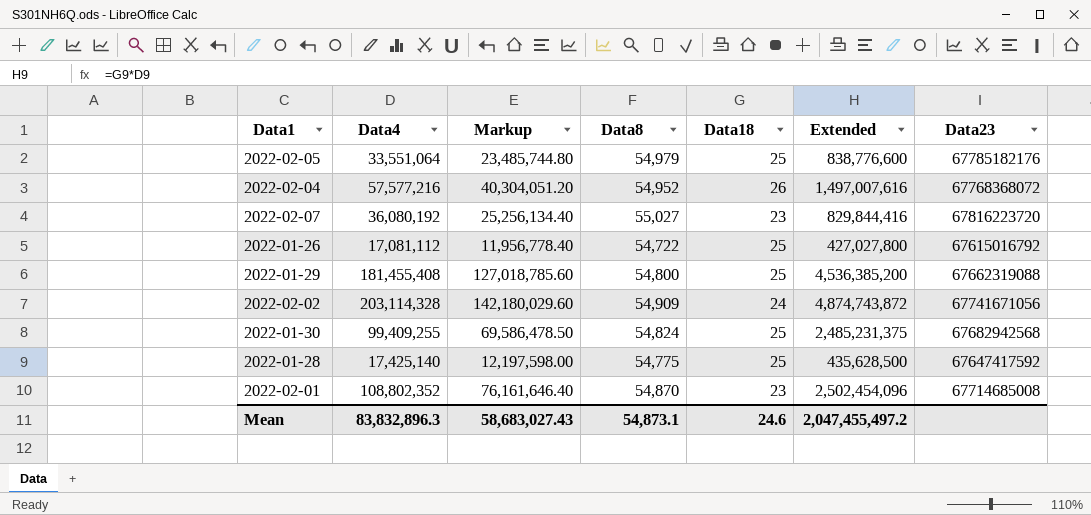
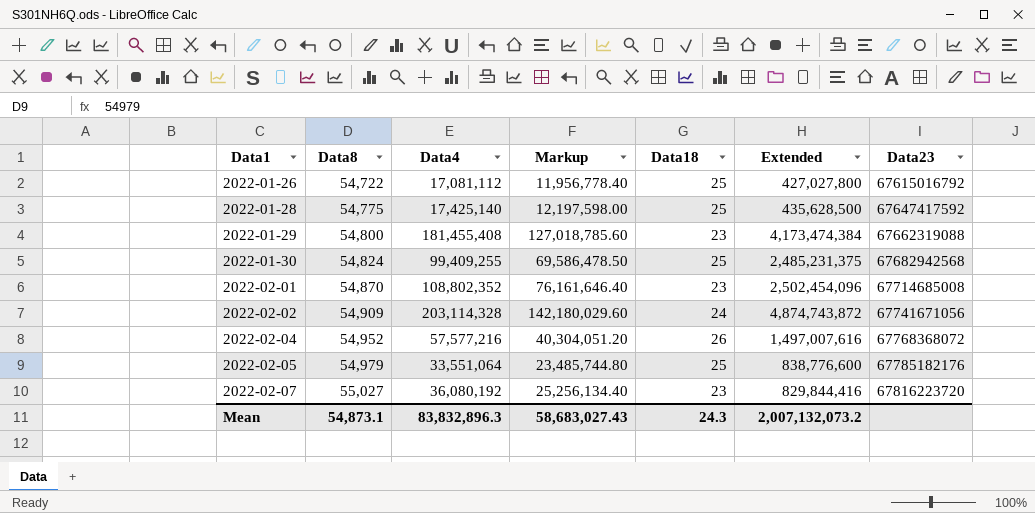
row order: none -> Data1 ascending
column Data8 | position: 4 -> 2
2022-01-29 | Data18: 25 -> 23
2022-01-29 | Extended: 4,536,385,200 -> 4,173,474,384
Mean | Data18: 24.6 -> 24.3
Mean | Extended: 2,047,455,497.2 -> 2,007,132,073.2

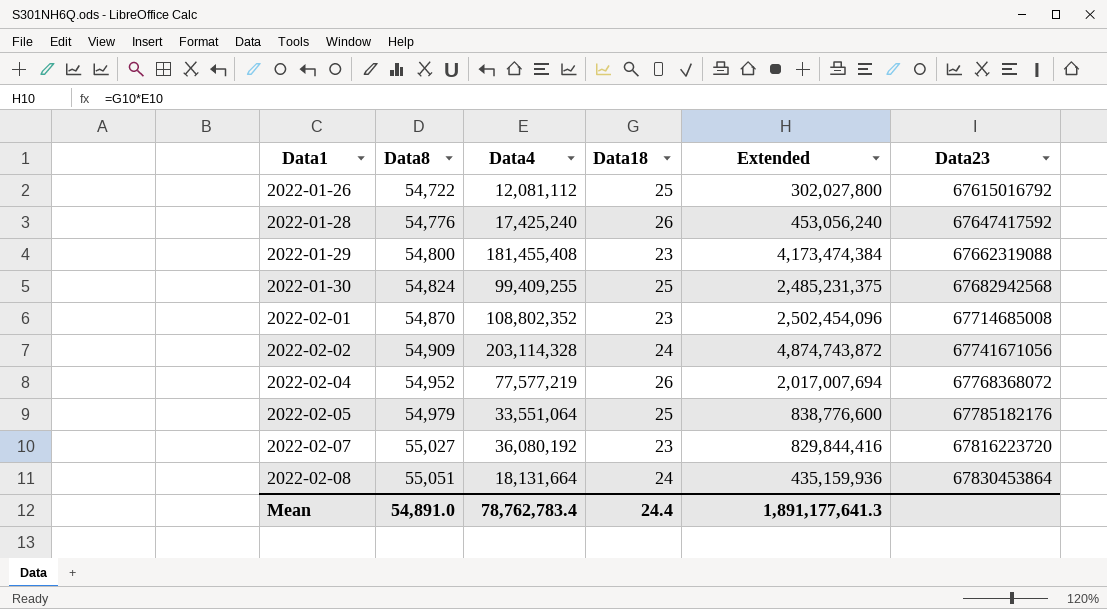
column Markup | formula: [Data4] * 0.7 -> none
2022-01-26 | Data4: 17,081,112 -> 12,081,112
2022-01-26 | Extended: 427,027,800 -> 302,027,800
2022-01-28 | Data8: 54,775 -> 54,776
2022-01-28 | Data4: 17,425,140 -> 17,425,240
2022-01-28 | Data18: 25 -> 26
2022-01-28 | Extended: 435,628,500 -> 453,056,240
2022-02-04 | Data4: 57,577,216 -> 77,577,219
2022-02-04 | Extended: 1,497,007,616 -> 2,017,007,694
row 2022-02-08: none -> 55,051 | 18,131,664 | 24 | 435,159,936 | 67830453864
Mean | Data8: 54,873.1 -> 54,891.0
Mean | Data4: 83,832,896.3 -> 78,762,783.4
Mean | Data18: 24.3 -> 24.4
Mean | Extended: 2,007,132,073.2 -> 1,891,177,641.3

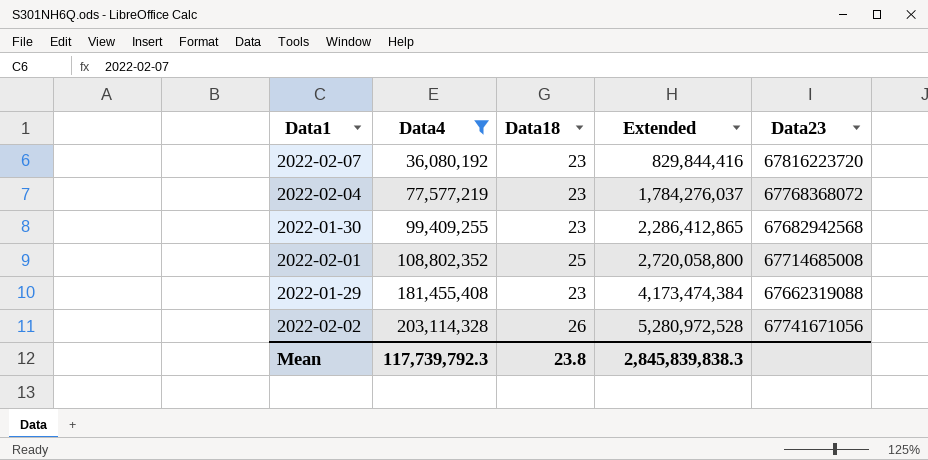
filter: none -> Data4 >= 36,080,192
row order: Data1 ascending -> Data4 ascending
column Data8 | position: 2 -> none
2022-02-04 | Data18: 26 -> 23
2022-02-04 | Extended: 2,017,007,694 -> 1,784,276,037
2022-01-30 | Data18: 25 -> 23
2022-01-30 | Extended: 2,485,231,375 -> 2,286,412,865
2022-02-01 | Data18: 23 -> 25
2022-02-01 | Extended: 2,502,454,096 -> 2,720,058,800
2022-02-02 | Data18: 24 -> 26
2022-02-02 | Extended: 4,874,743,872 -> 5,280,972,528
Mean | Data4: 78,762,783.4 -> 117,739,792.3
Mean | Data18: 24.4 -> 23.8
Mean | Extended: 1,891,177,641.3 -> 2,845,839,838.3

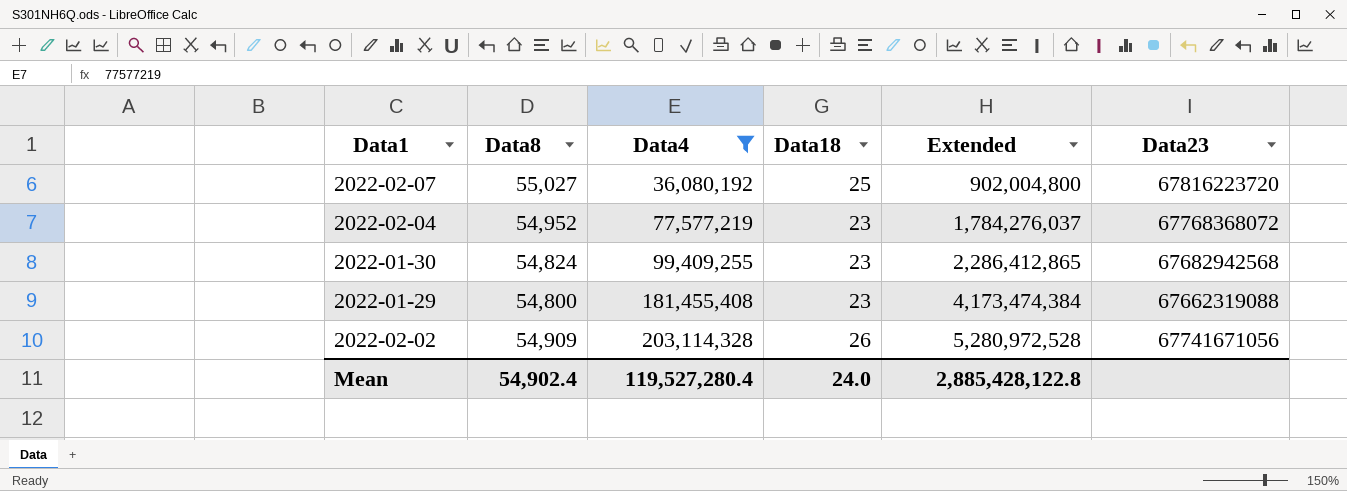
column Data8 | position: none -> 2
row 2022-02-01: 108,802,352 | 25 | 2,720,058,800 | 67714685008 -> none
2022-02-07 | Data18: 23 -> 25
2022-02-07 | Extended: 829,844,416 -> 902,004,800
Mean | Data4: 117,739,792.3 -> 119,527,280.4
Mean | Data18: 23.8 -> 24.0
Mean | Extended: 2,845,839,838.3 -> 2,885,428,122.8

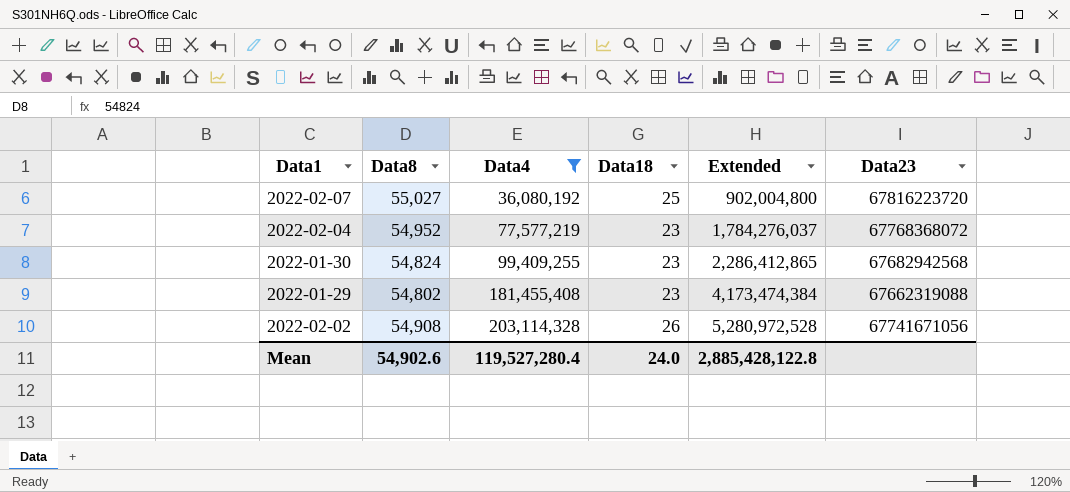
2022-01-29 | Data8: 54,800 -> 54,802
2022-02-02 | Data8: 54,909 -> 54,908
Mean | Data8: 54,902.4 -> 54,902.6

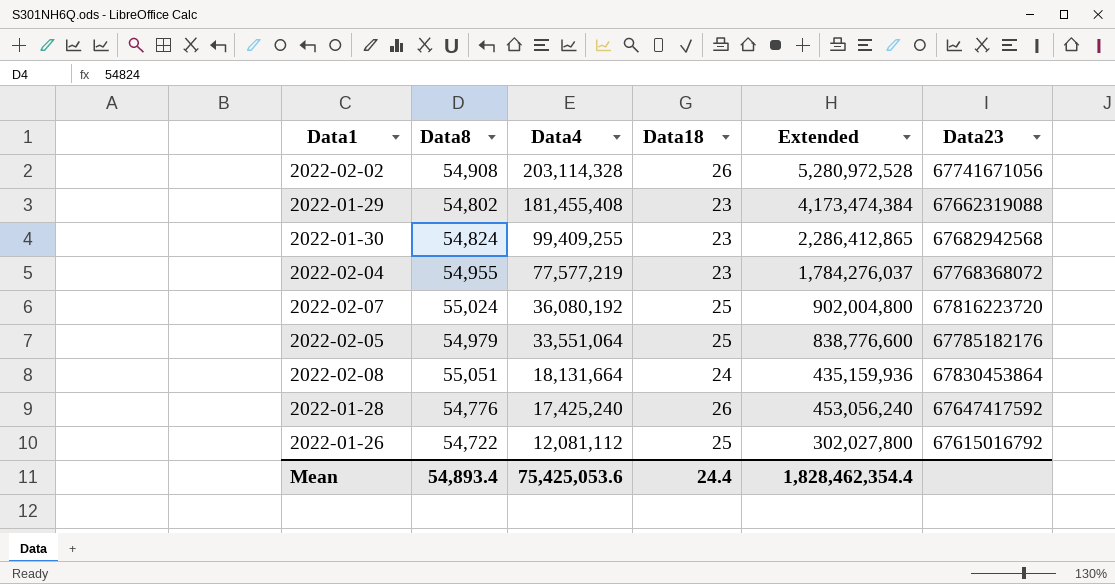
filter: Data4 >= 36,080,192 -> none
row order: Data4 ascending -> Data4 descending
2022-02-04 | Data8: 54,952 -> 54,955
2022-02-07 | Data8: 55,027 -> 55,024
Mean | Data8: 54,902.6 -> 54,893.4
Mean | Data4: 119,527,280.4 -> 75,425,053.6
Mean | Data18: 24.0 -> 24.4
Mean | Extended: 2,885,428,122.8 -> 1,828,462,354.4

